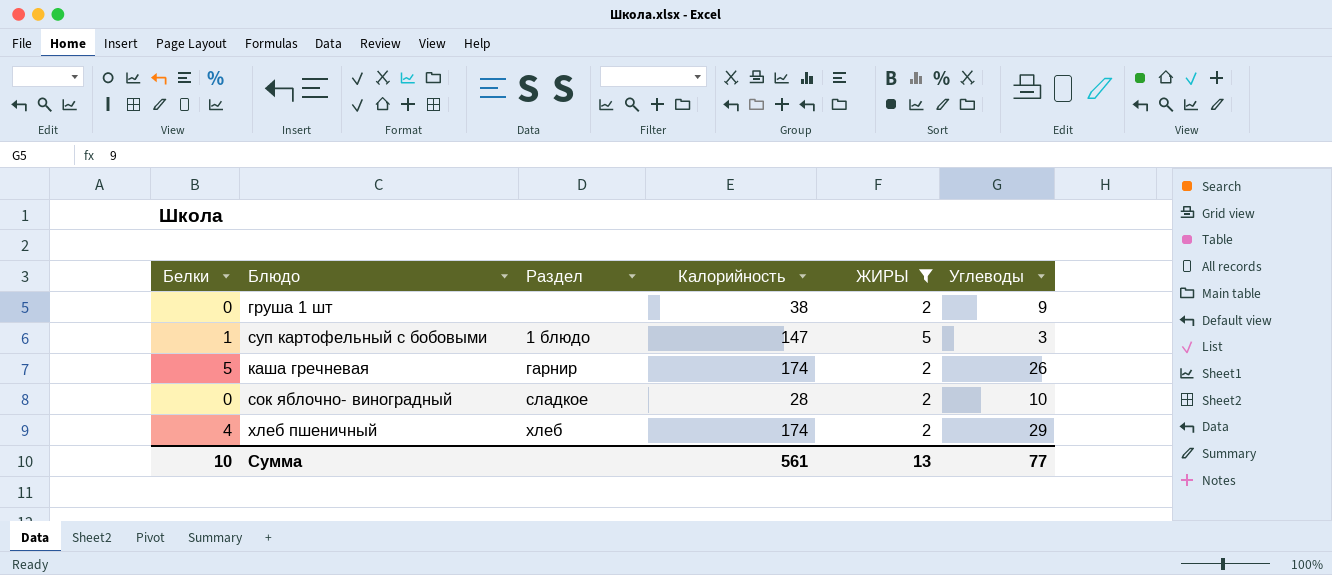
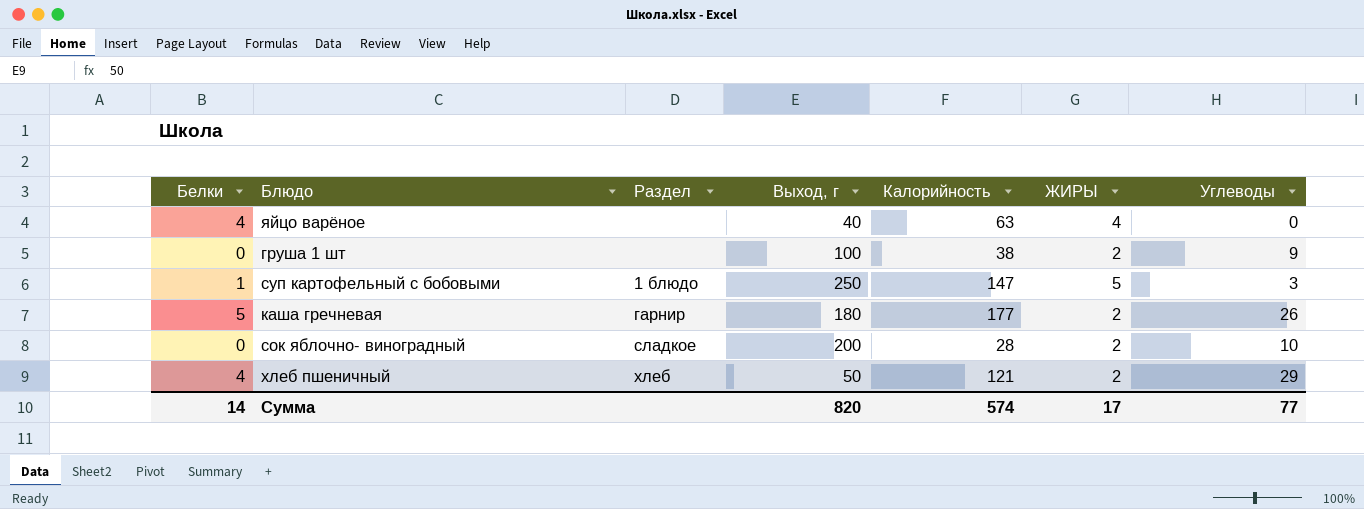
filter: ЖИРЫ != 4 -> none
column Выход, г | position: none -> 4
каша гречневая | Калорийность: 174 -> 177
хлеб пшеничный | Калорийность: 174 -> 121
Сумма | Белки: 10 -> 14
Сумма | Калорийность: 561 -> 574
Сумма | ЖИРЫ: 13 -> 17

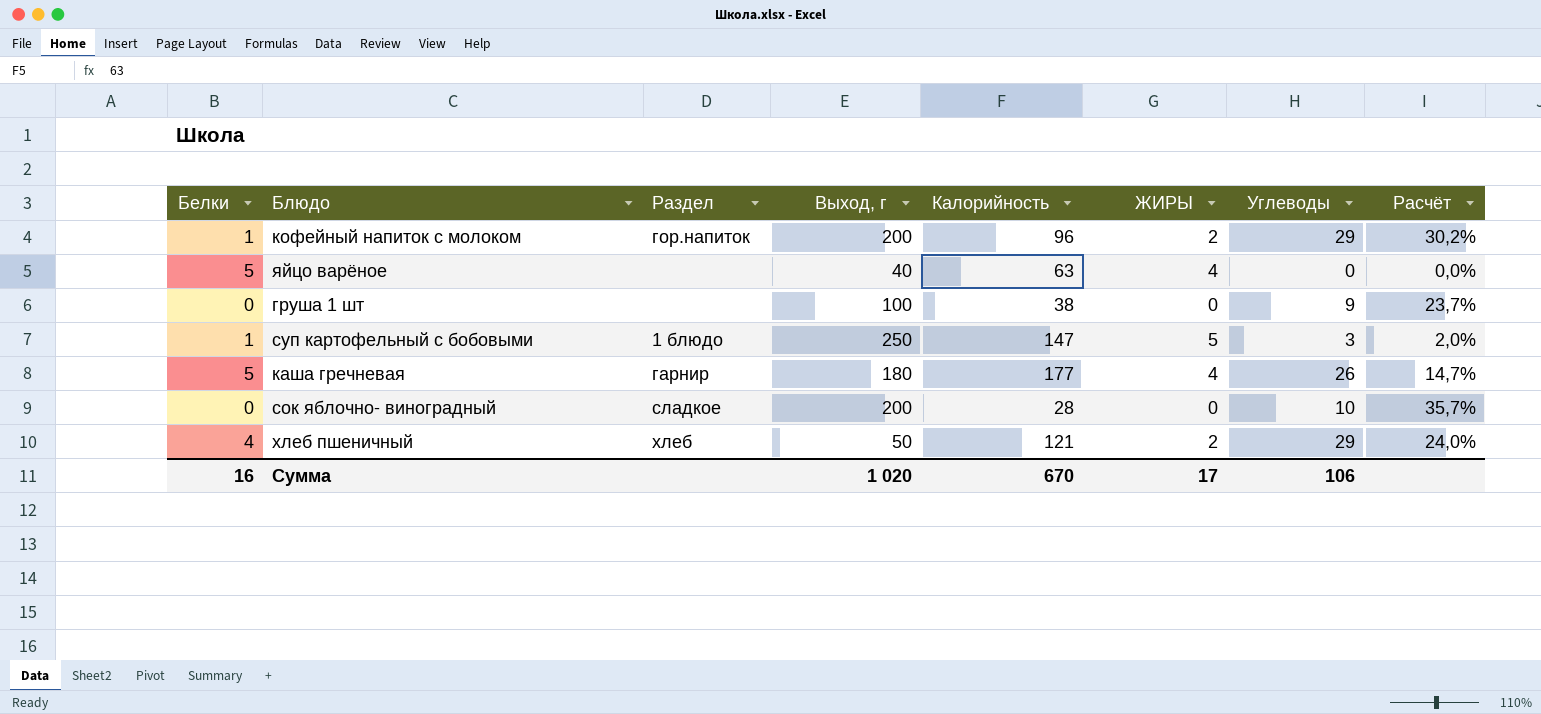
column Расчёт | formula: none -> [Углеводы] / [Калорийность]
row кофейный напиток с молоком: none -> 1 | гор.напиток | 200 | 96 | 2 | 29 | 30,2%
яйцо варёное | Белки: 4 -> 5
груша 1 шт | ЖИРЫ: 2 -> 0
каша гречневая | ЖИРЫ: 2 -> 4
сок яблочно- виноградный | ЖИРЫ: 2 -> 0
Сумма | Белки: 14 -> 16
Сумма | Выход, г: 820 -> 1 020
Сумма | Калорийность: 574 -> 670
Сумма | Углеводы: 77 -> 106

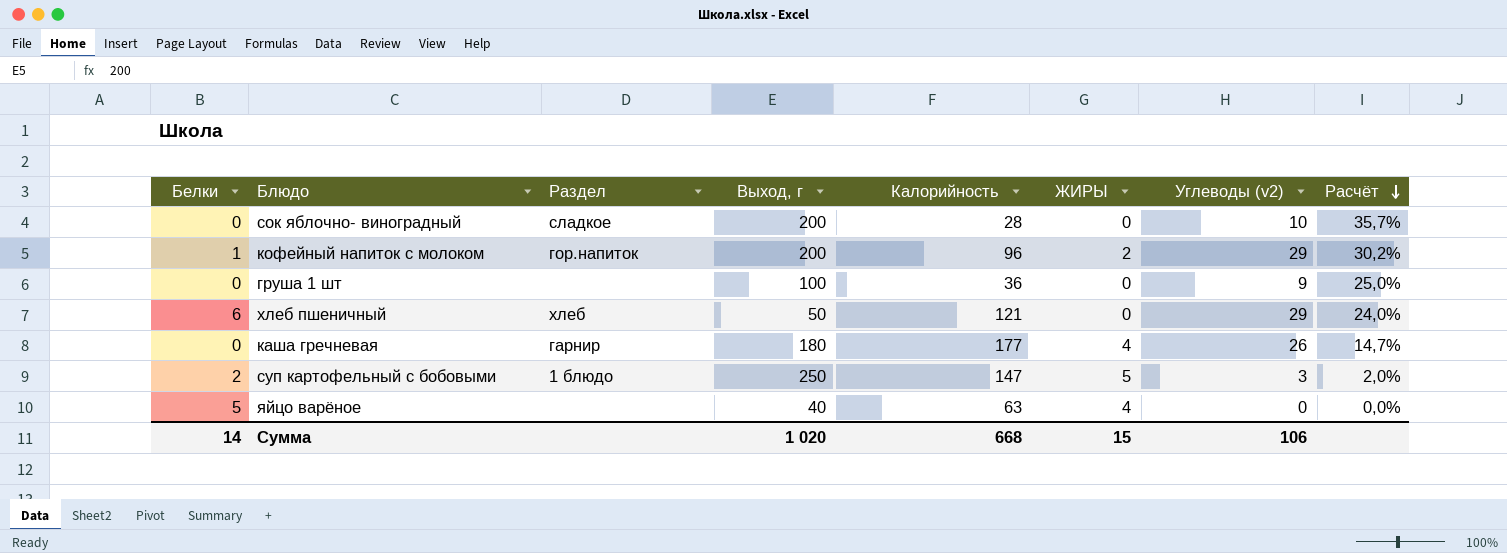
row order: none -> Расчёт descending
column name: Углеводы -> Углеводы (v2)
груша 1 шт | Калорийность: 38 -> 36
груша 1 шт | Расчёт: 23,7% -> 25,0%
хлеб пшеничный | Белки: 4 -> 6
хлеб пшеничный | ЖИРЫ: 2 -> 0
каша гречневая | Белки: 5 -> 0
суп картофельный с бобовыми | Белки: 1 -> 2
Сумма | Белки: 16 -> 14
Сумма | Калорийность: 670 -> 668
Сумма | ЖИРЫ: 17 -> 15

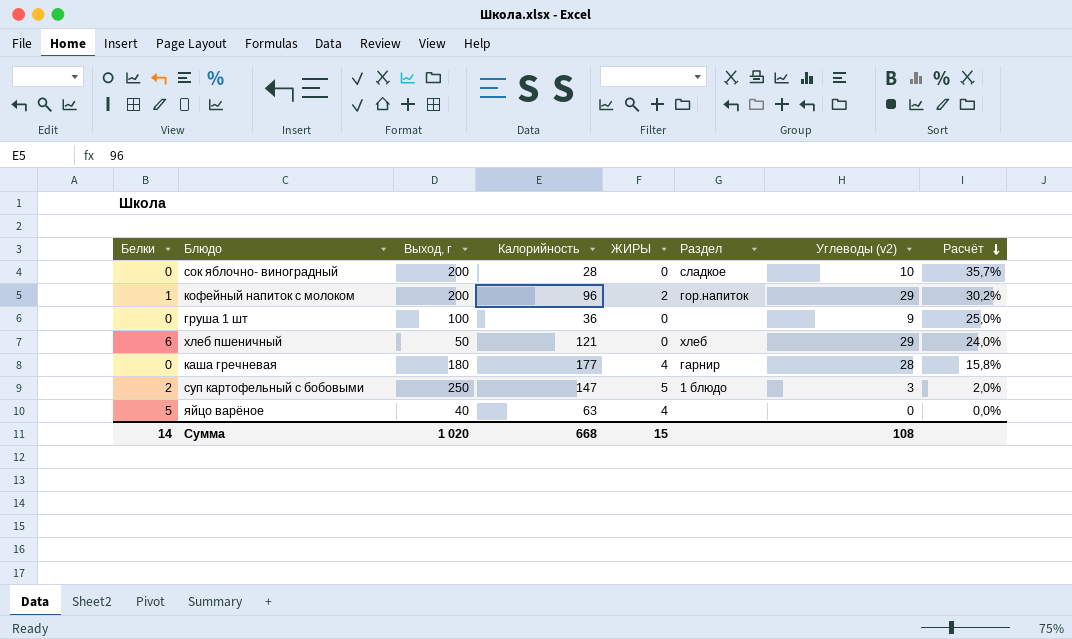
column Раздел | position: 3 -> 6
каша гречневая | Углеводы (v2): 26 -> 28
каша гречневая | Расчёт: 14,7% -> 15,8%
Сумма | Углеводы (v2): 106 -> 108

